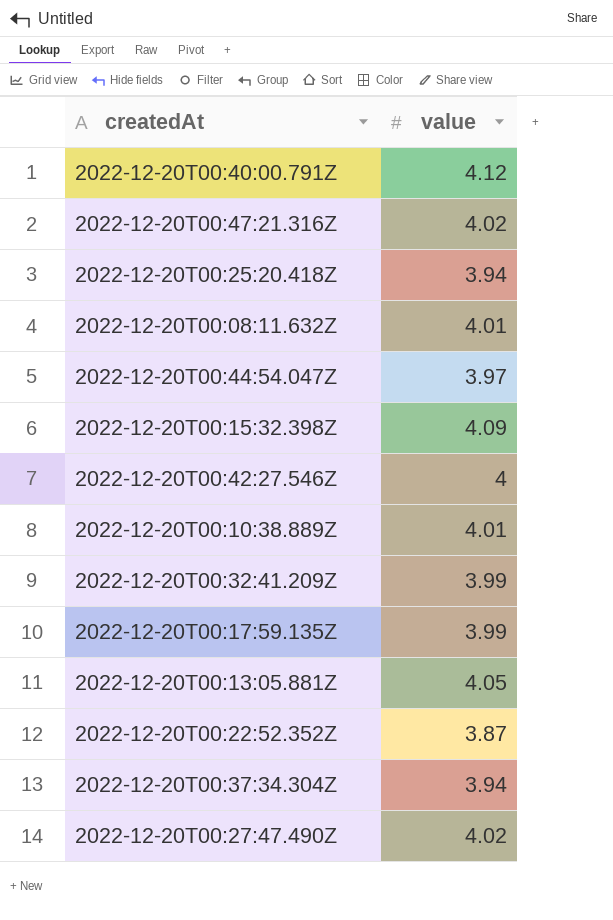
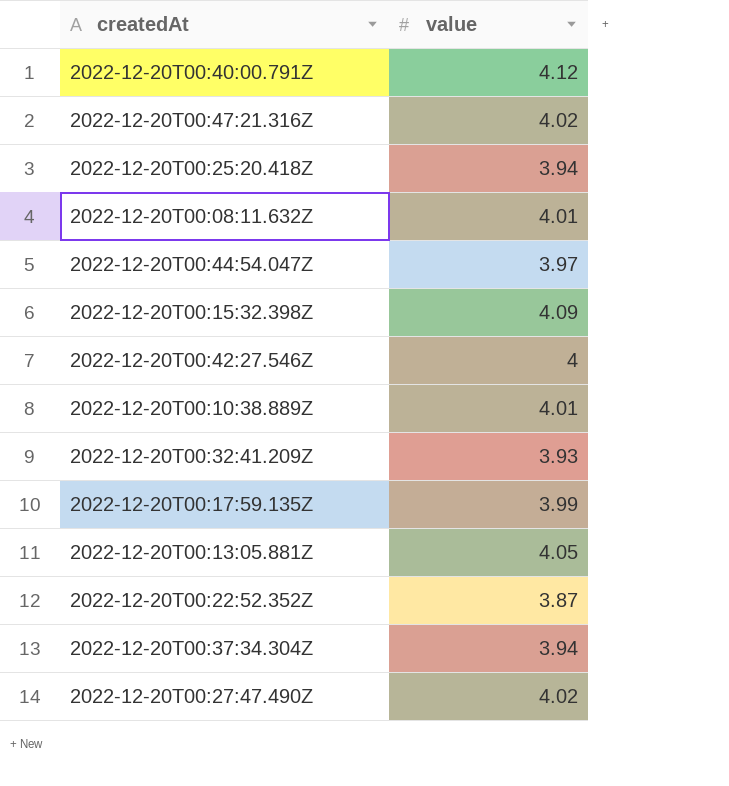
2022-12-20T00:32:41.209Z | value: 3.99 -> 3.93

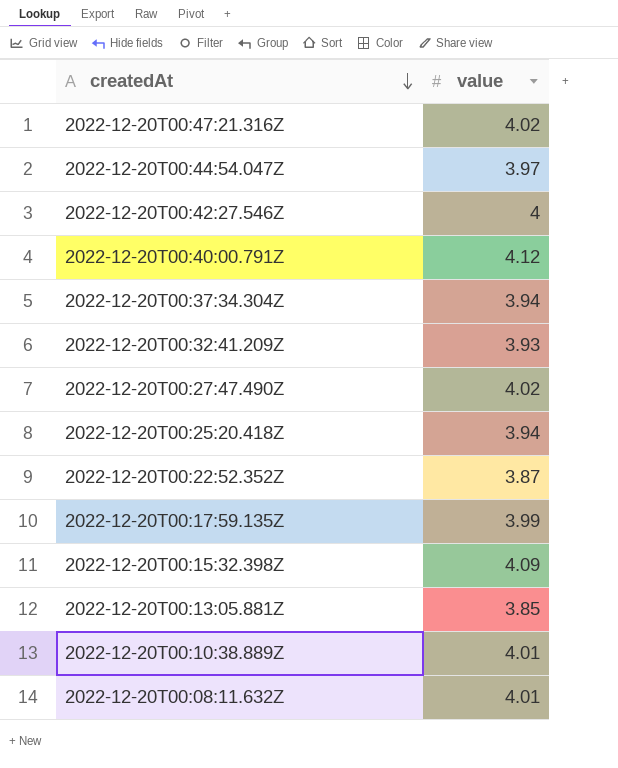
row order: none -> createdAt descending
2022-12-20T00:13:05.881Z | value: 4.05 -> 3.85

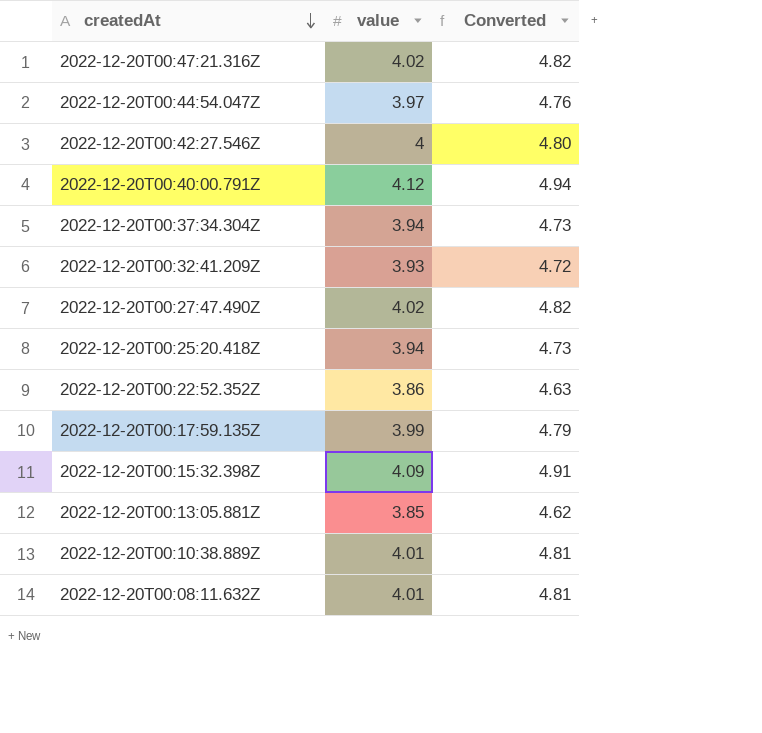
column Converted | formula: none -> [value] * 1.2
2022-12-20T00:22:52.352Z | value: 3.87 -> 3.86

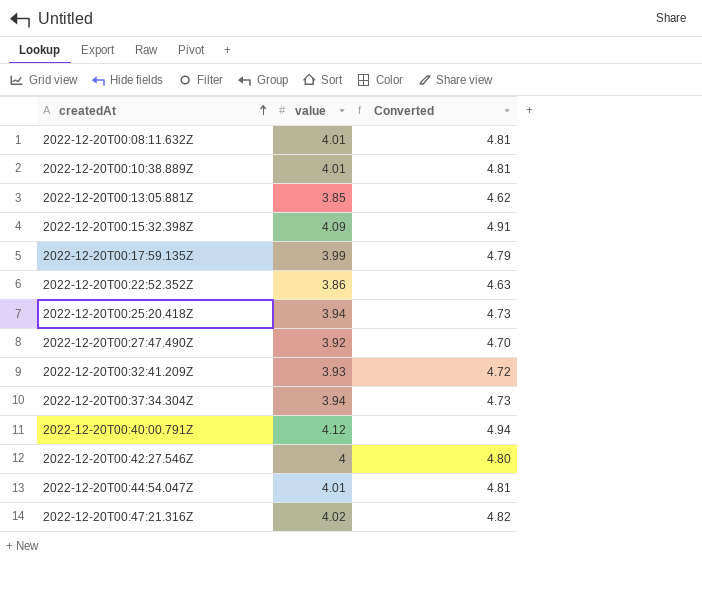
row order: createdAt descending -> createdAt ascending
2022-12-20T00:27:47.490Z | value: 4.02 -> 3.92
2022-12-20T00:27:47.490Z | Converted: 4.82 -> 4.70
2022-12-20T00:44:54.047Z | value: 3.97 -> 4.01
2022-12-20T00:44:54.047Z | Converted: 4.76 -> 4.81

